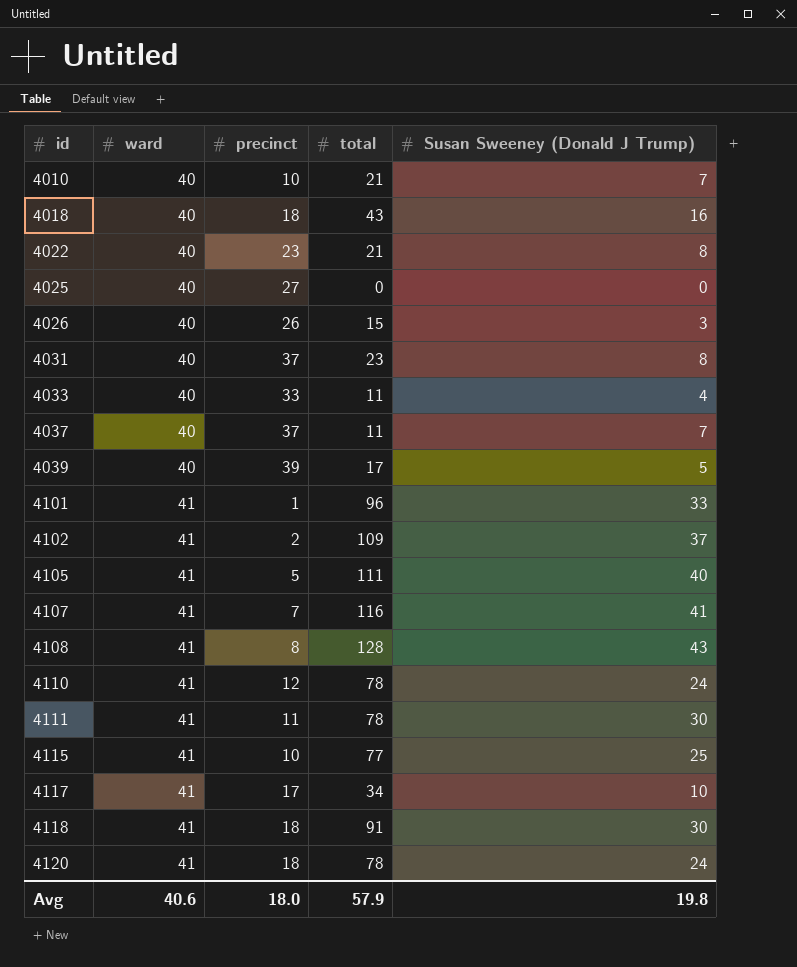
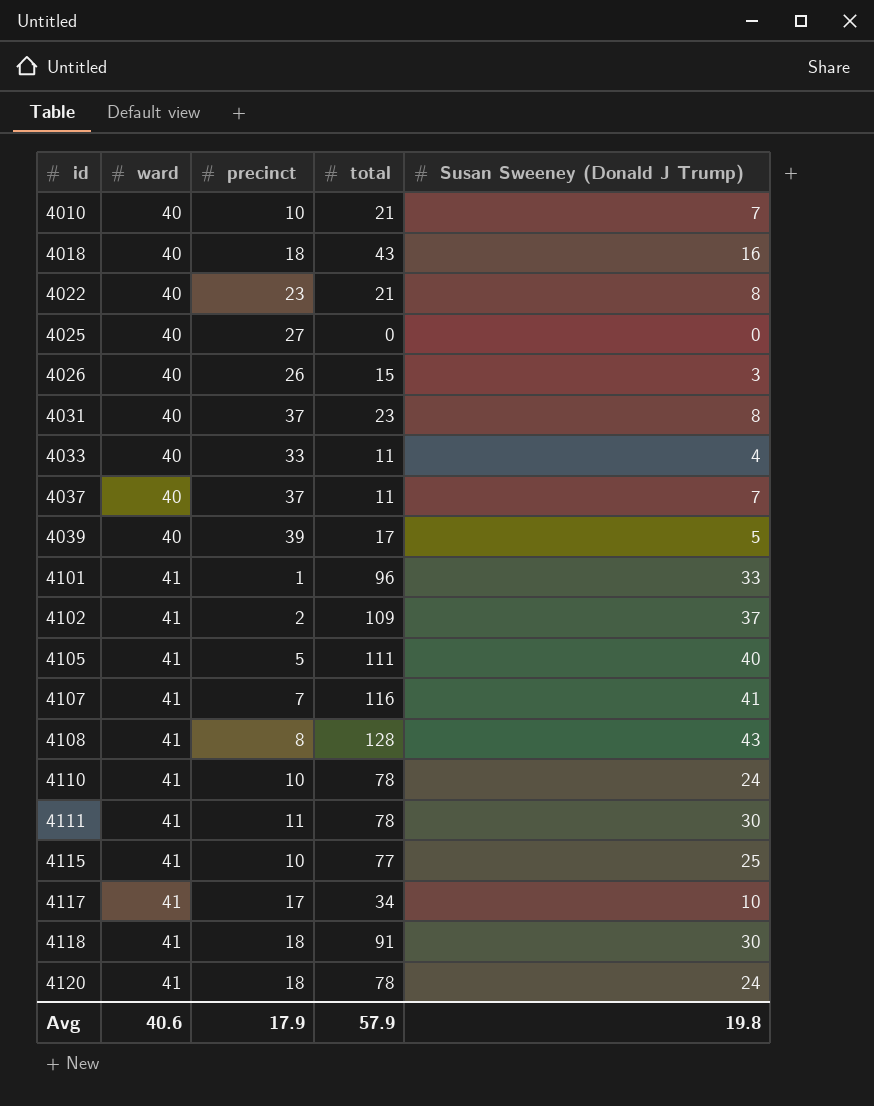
4110 | precinct: 12 -> 10
Avg | precinct: 18.0 -> 17.9

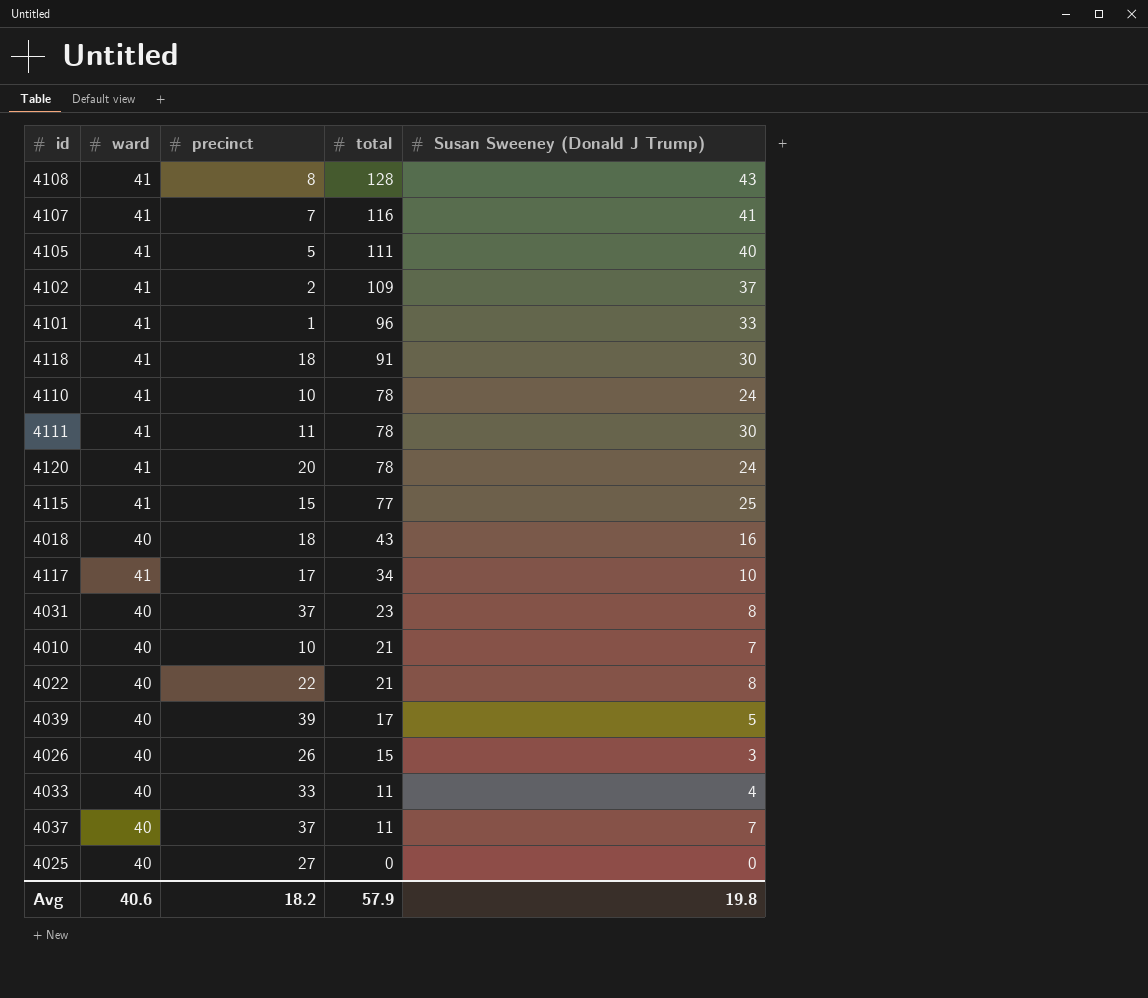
row order: id ascending -> total descending
4120 | precinct: 18 -> 20
4115 | precinct: 10 -> 15
4022 | precinct: 23 -> 22
Avg | precinct: 17.9 -> 18.2

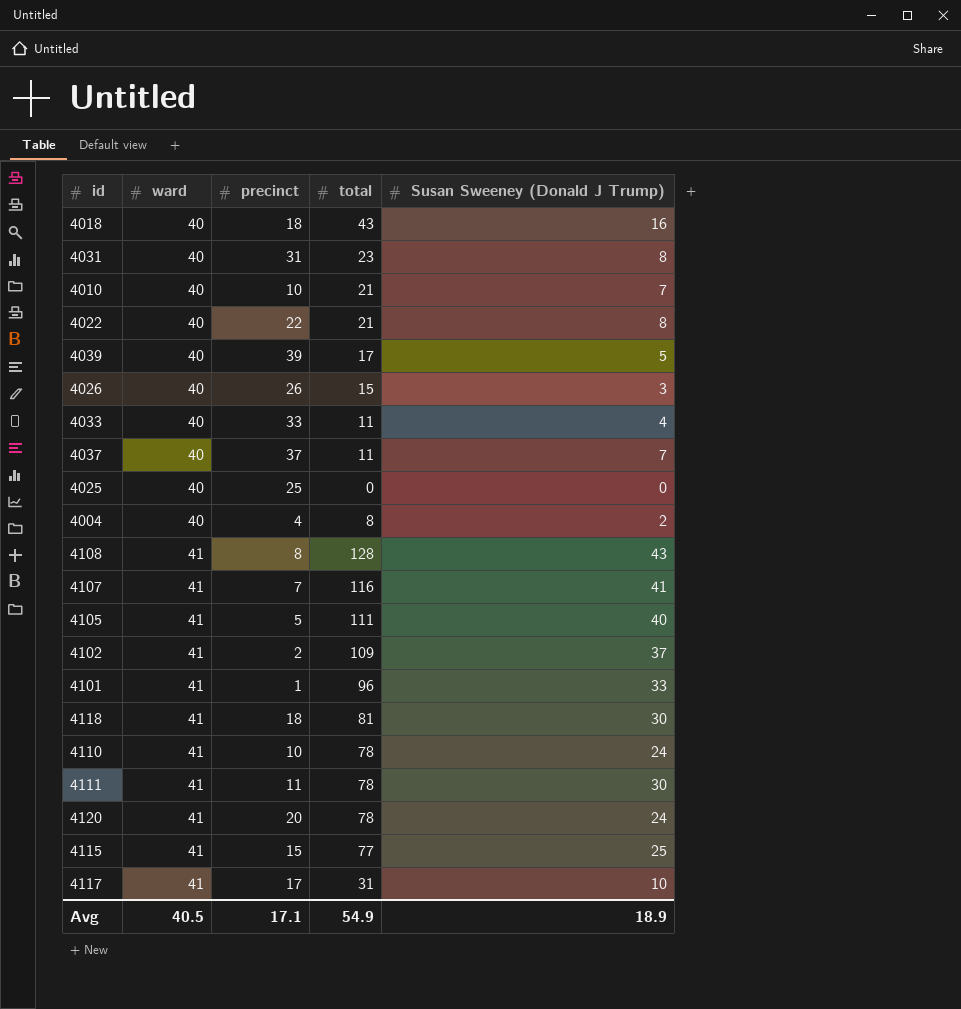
row order: total descending -> ward ascending
4031 | precinct: 37 -> 31
4025 | precinct: 27 -> 25
row 4004: none -> 40 | 4 | 8 | 2
4118 | total: 91 -> 81
4117 | total: 34 -> 31
Avg | ward: 40.6 -> 40.5
Avg | precinct: 18.2 -> 17.1
Avg | total: 57.9 -> 54.9
Avg | Susan Sweeney (Donald J Trump): 19.8 -> 18.9

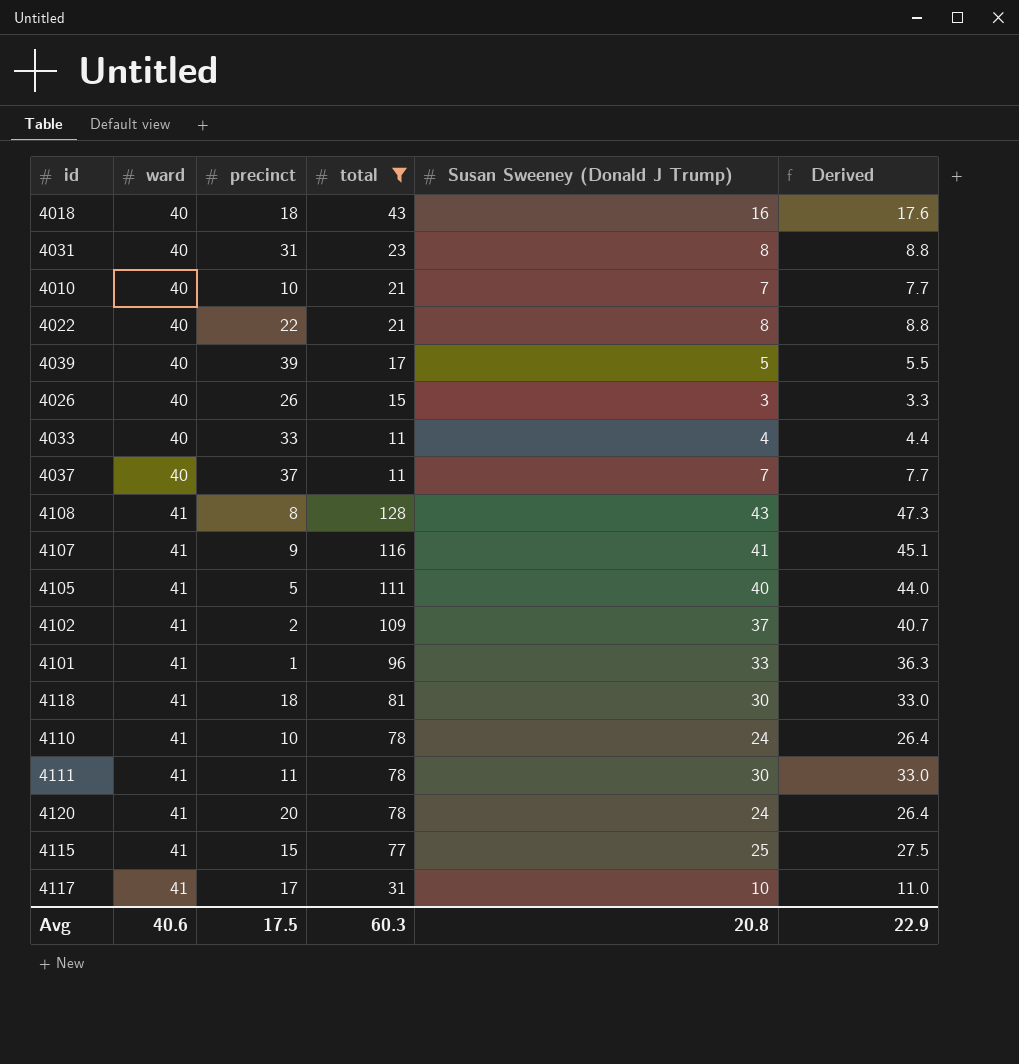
filter: none -> total >= 11
column Derived | formula: none -> [Susan Sweeney (Donald J Trump)] * 1.1
4107 | precinct: 7 -> 9
Avg | ward: 40.5 -> 40.6
Avg | precinct: 17.1 -> 17.5
Avg | total: 54.9 -> 60.3
Avg | Susan Sweeney (Donald J Trump): 18.9 -> 20.8

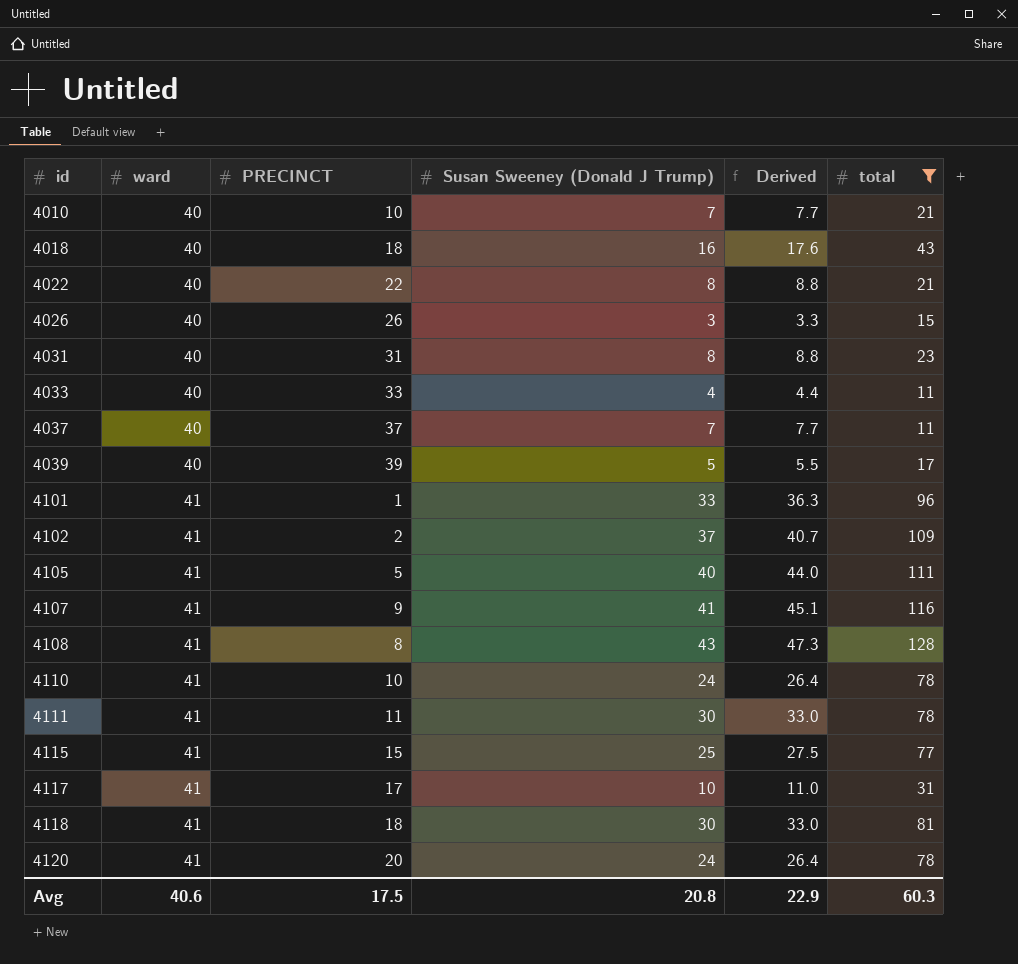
row order: ward ascending -> id ascending
column name: precinct -> PRECINCT
column total | position: 4 -> 6

